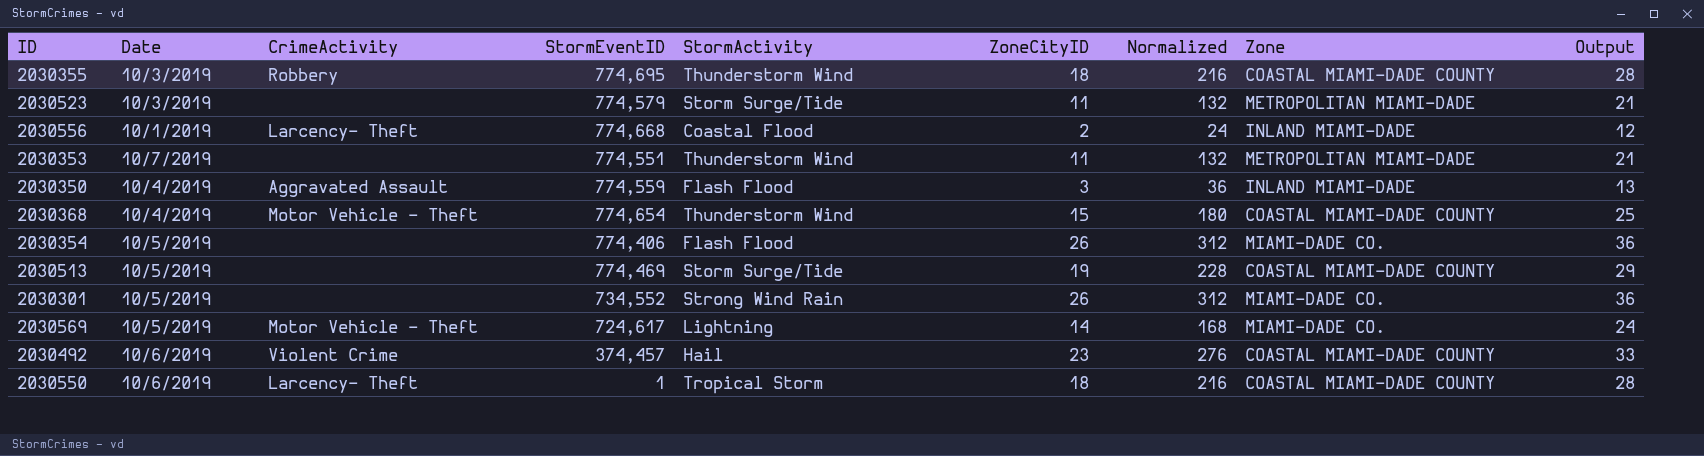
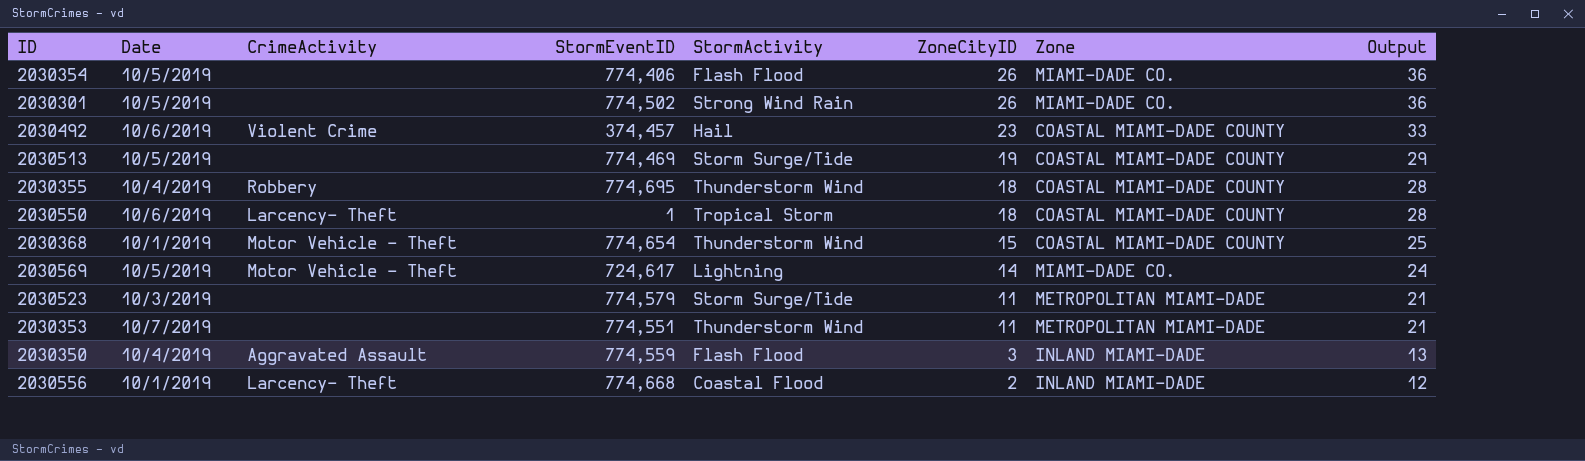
row order: none -> ZoneCityID descending
column Normalized | formula: [ZoneCityID] * 12 -> none
2030301 | StormEventID: 734,552 -> 774,502
2030355 | Date: 10/3/2019 -> 10/4/2019
2030368 | Date: 10/4/2019 -> 10/1/2019

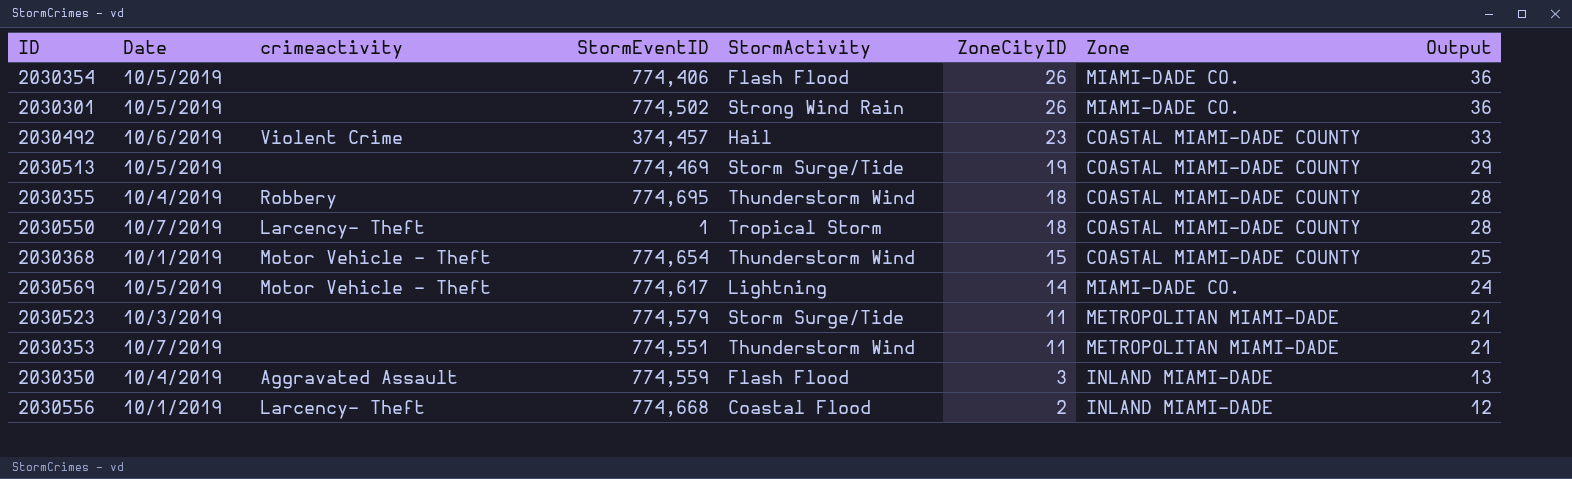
column name: CrimeActivity -> crimeactivity
2030550 | Date: 10/6/2019 -> 10/7/2019
2030569 | StormEventID: 724,617 -> 774,617

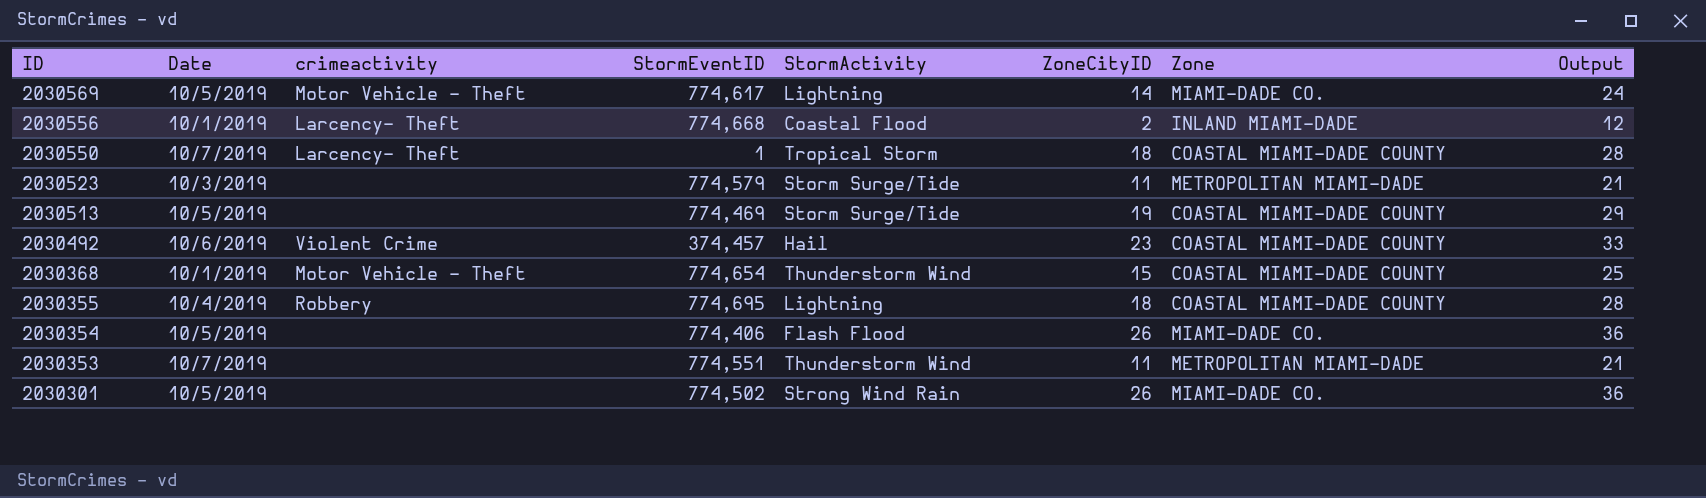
row order: ZoneCityID descending -> ID descending
row 2030350: 10/4/2019 | Aggravated Assault | 774,559 | Flash Flood | 3 | INLAND MIAMI-DADE | 13 -> none
2030355 | StormActivity: Thunderstorm Wind -> Lightning

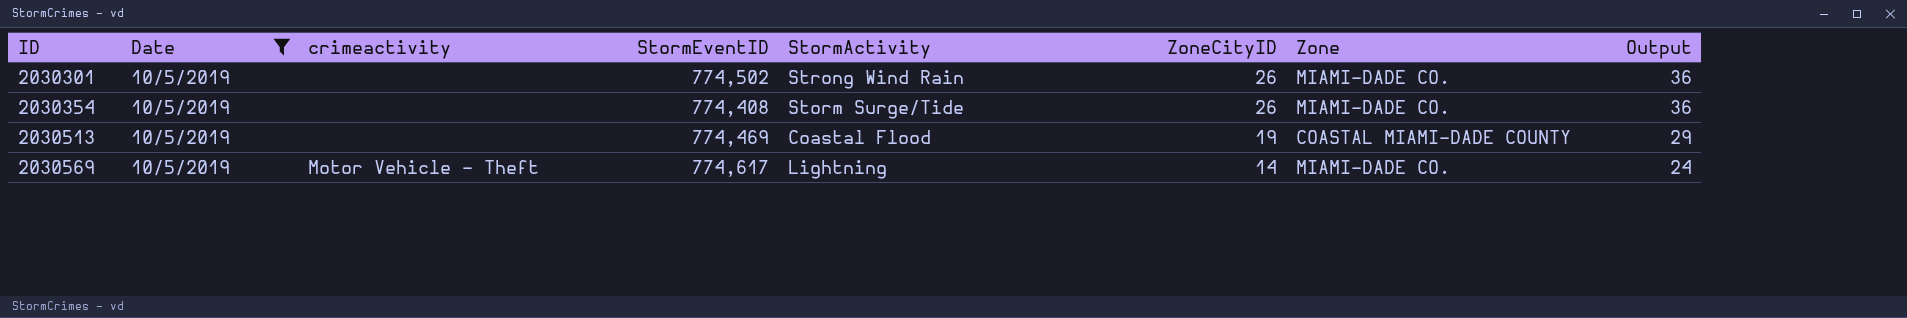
filter: none -> Date = 10/5/2019
row order: ID descending -> ID ascending
2030354 | StormEventID: 774,406 -> 774,408
2030354 | StormActivity: Flash Flood -> Storm Surge/Tide
2030513 | StormActivity: Storm Surge/Tide -> Coastal Flood

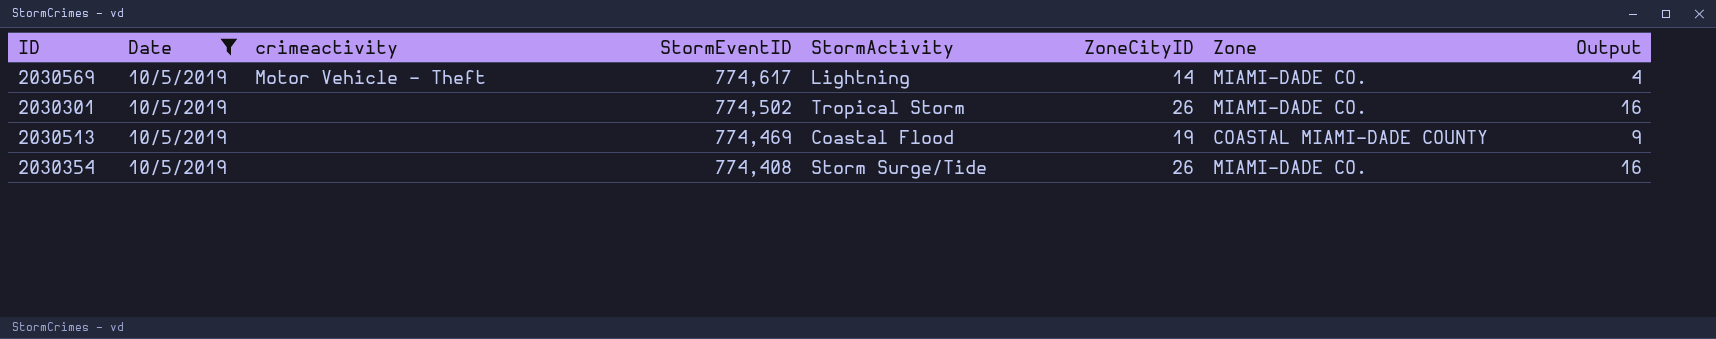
row order: ID ascending -> StormEventID descending
column Output | formula: [ZoneCityID] + 10 -> [ZoneCityID] - 10
2030301 | StormActivity: Strong Wind Rain -> Tropical Storm

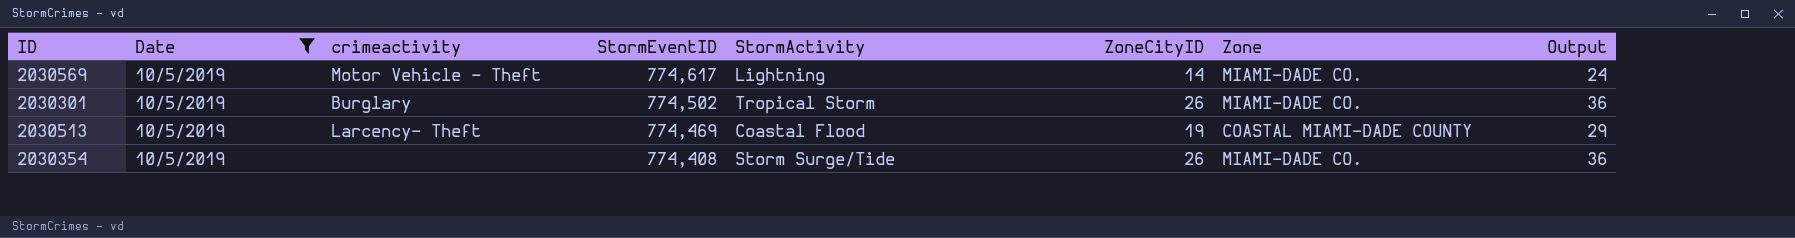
column Output | formula: [ZoneCityID] - 10 -> [ZoneCityID] + 10
2030301 | crimeactivity: none -> Burglary
2030513 | crimeactivity: none -> Larcency- Theft

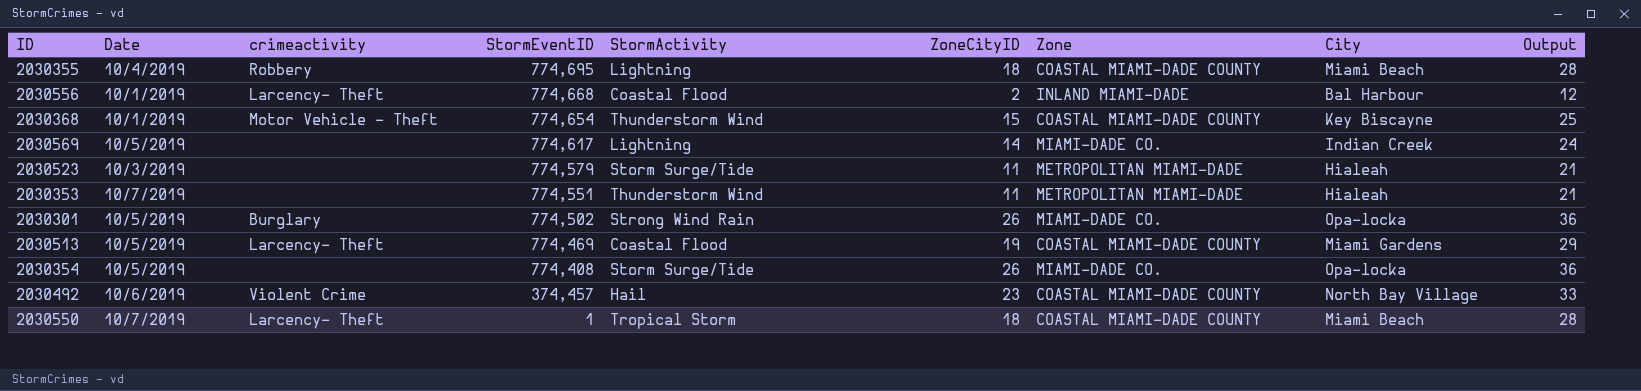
filter: Date = 10/5/2019 -> none
column City | position: none -> 8
2030569 | crimeactivity: Motor Vehicle - Theft -> none
2030301 | StormActivity: Tropical Storm -> Strong Wind Rain

